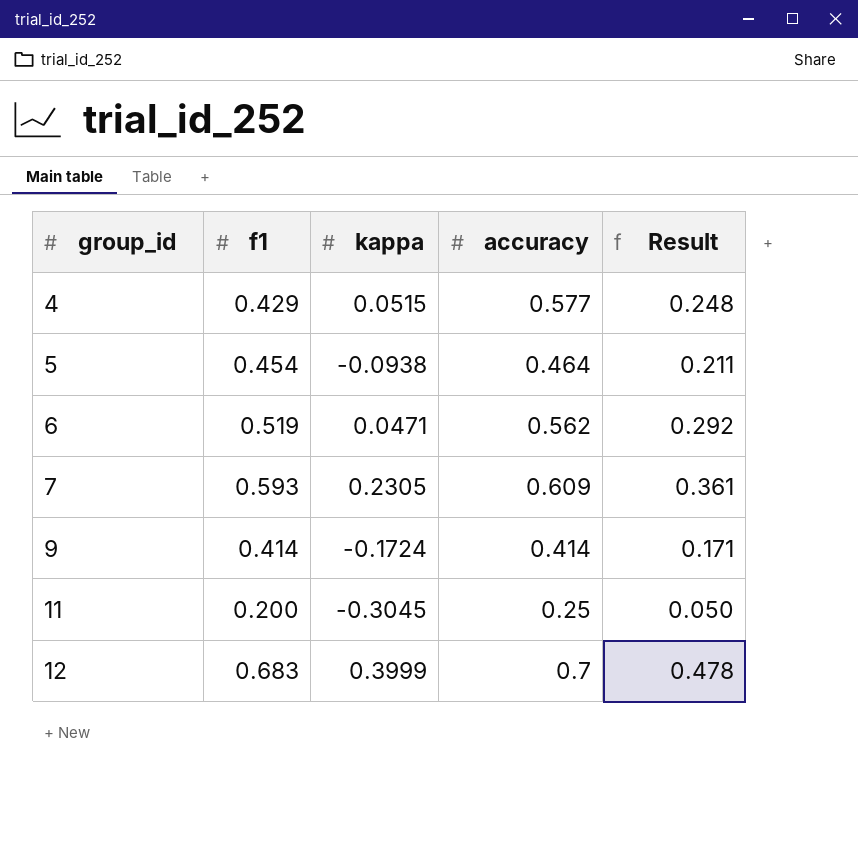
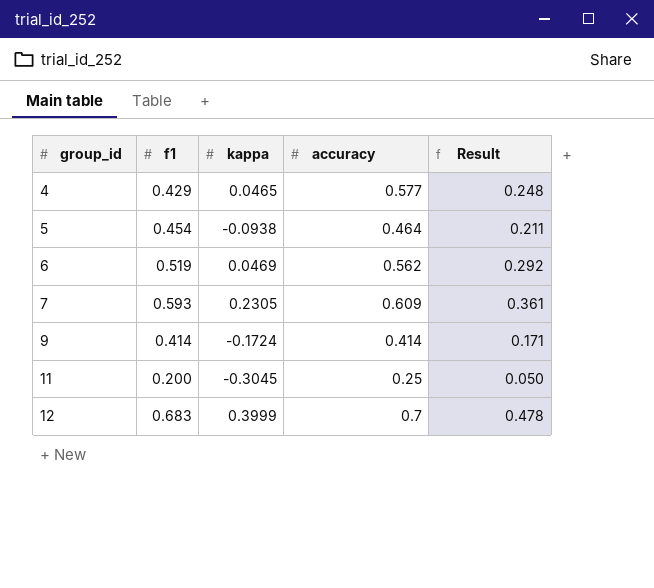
4 | kappa: 0.0515 -> 0.0465
6 | kappa: 0.0471 -> 0.0469

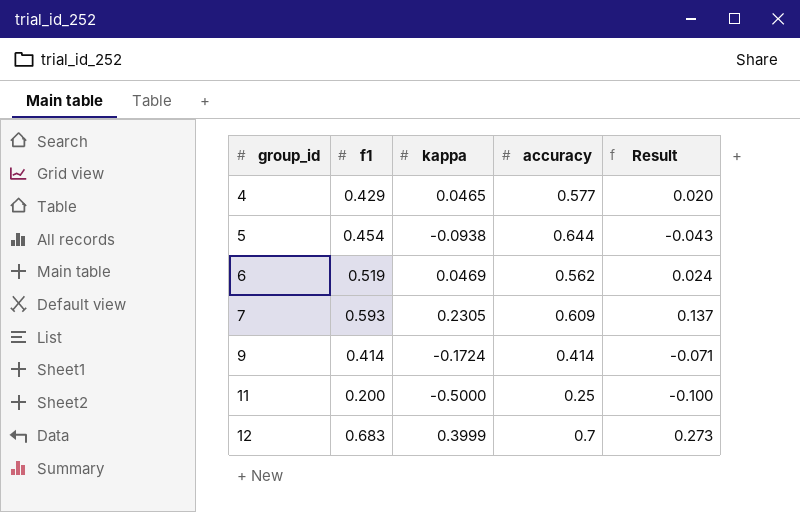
column Result | formula: [f1] * [accuracy] -> [f1] * [kappa]
5 | accuracy: 0.464 -> 0.644
11 | kappa: -0.3045 -> -0.5000

